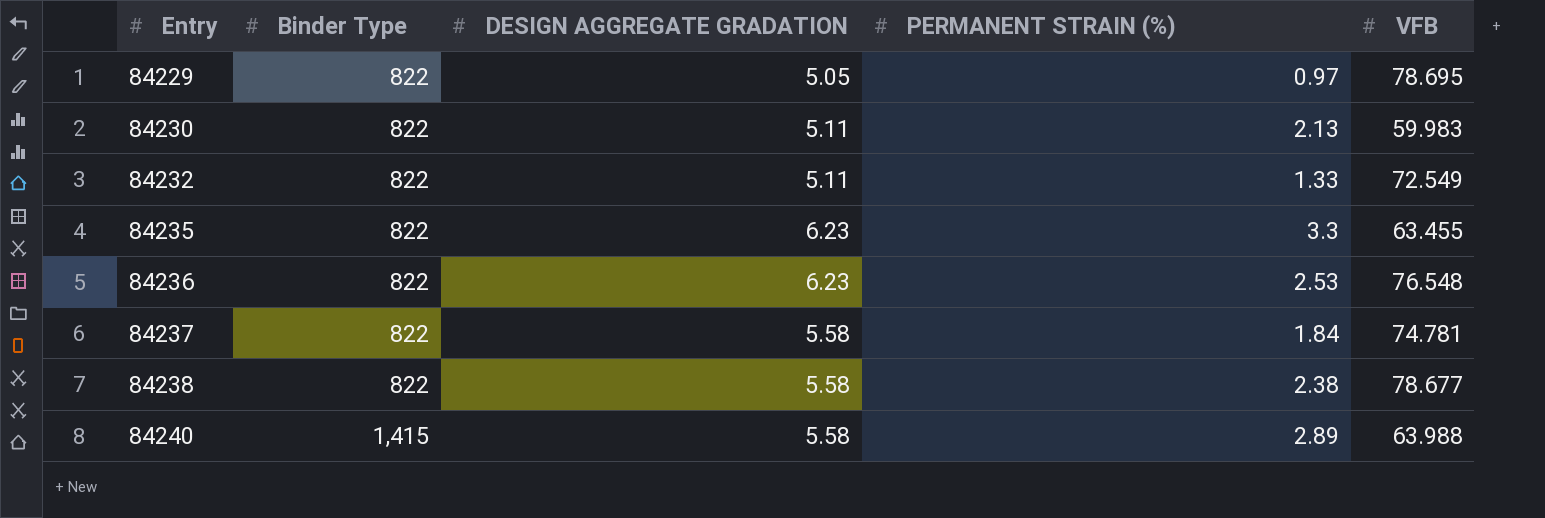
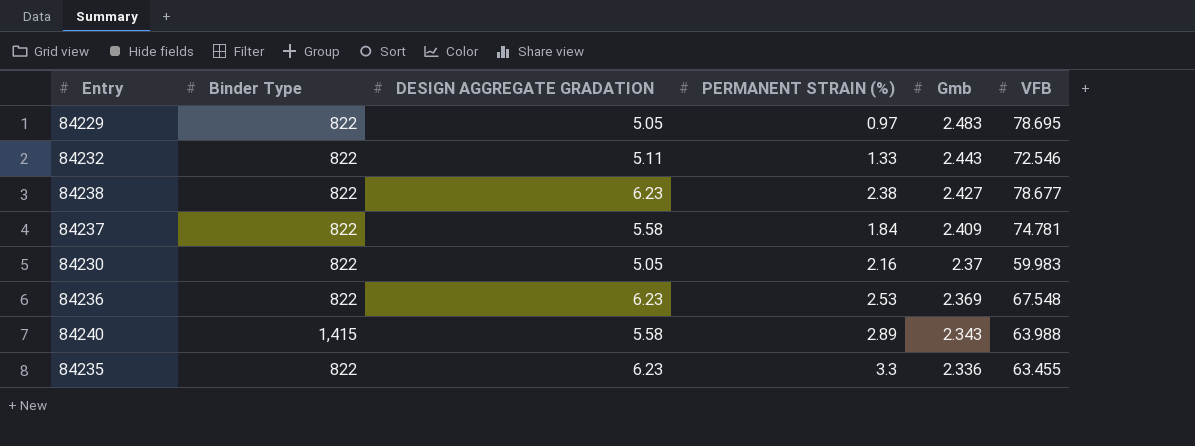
row order: Entry ascending -> Gmb descending
column Gmb | position: none -> 5
84232 | VFB: 72.549 -> 72.546
84238 | DESIGN AGGREGATE GRADATION: 5.58 -> 6.23
84230 | DESIGN AGGREGATE GRADATION: 5.11 -> 5.05
84230 | PERMANENT STRAIN (%): 2.13 -> 2.16
84236 | VFB: 76.548 -> 67.548

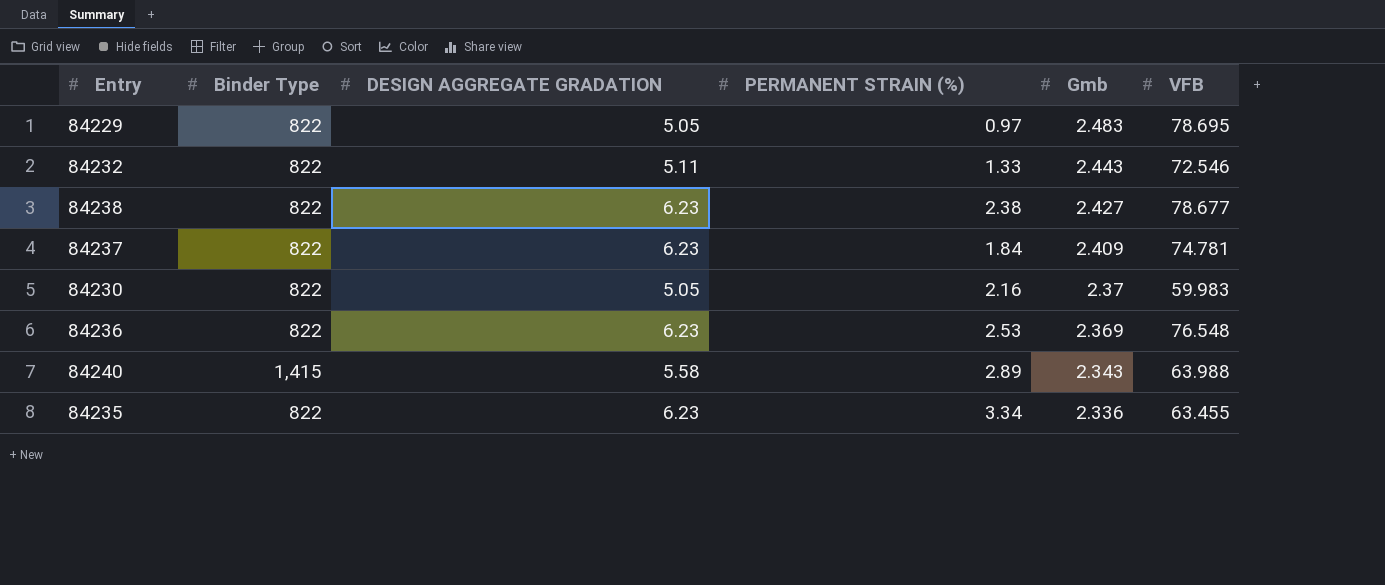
84237 | DESIGN AGGREGATE GRADATION: 5.58 -> 6.23
84236 | VFB: 67.548 -> 76.548
84235 | PERMANENT STRAIN (%): 3.3 -> 3.34

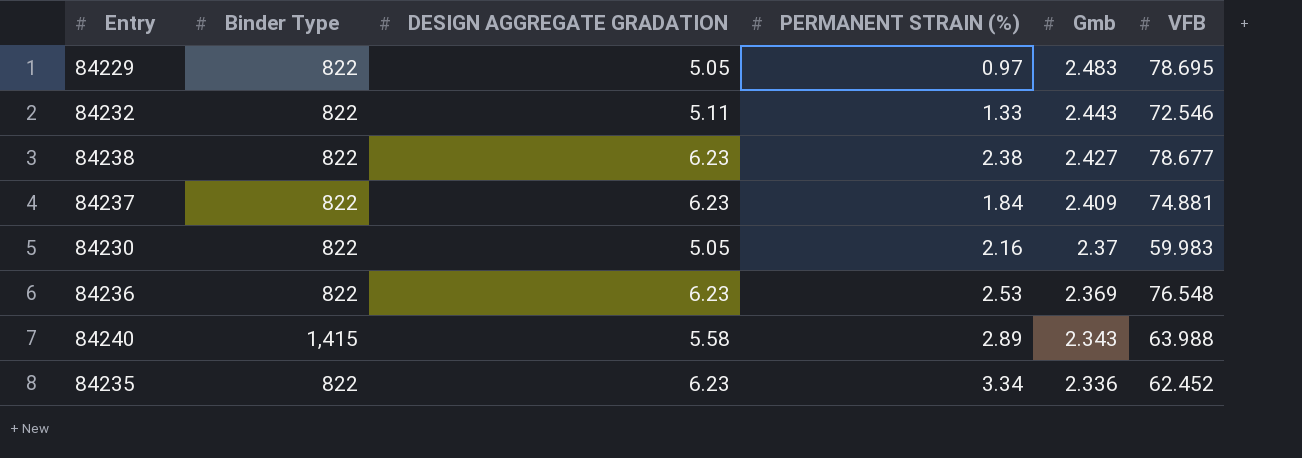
84237 | VFB: 74.781 -> 74.881
84235 | VFB: 63.455 -> 62.452

